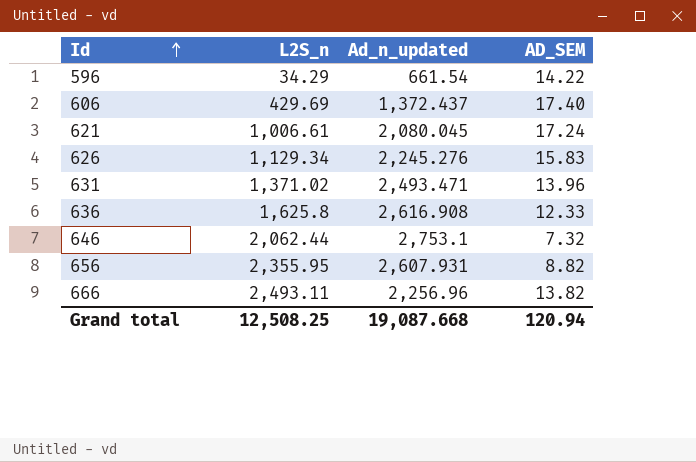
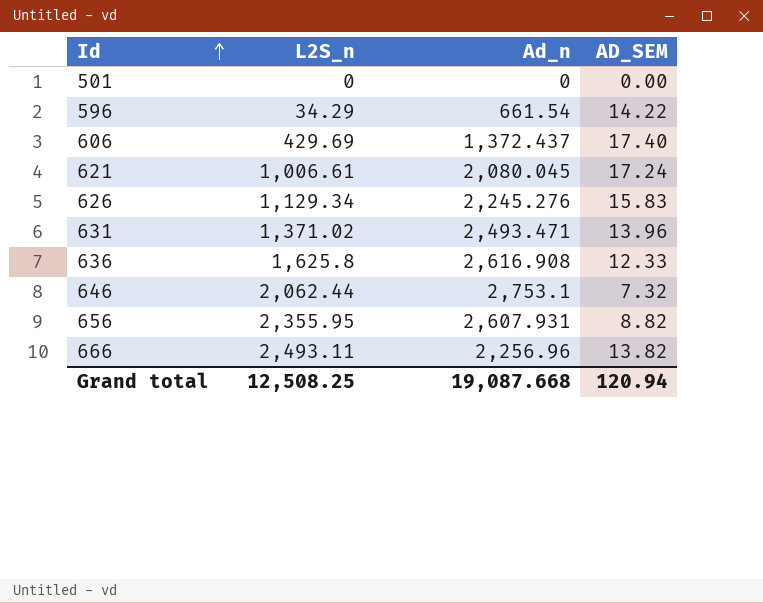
column name: Ad_n_updated -> Ad_n
row 501: none -> 0 | 0 | 0.00

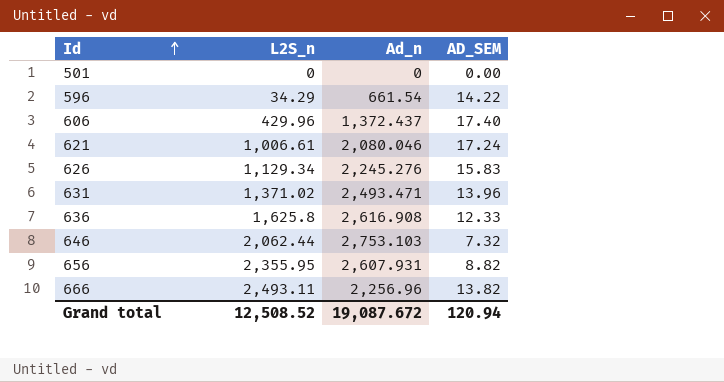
606 | L2S_n: 429.69 -> 429.96
621 | Ad_n: 2,080.045 -> 2,080.046
646 | Ad_n: 2,753.1 -> 2,753.103
Grand total | L2S_n: 12,508.25 -> 12,508.52
Grand total | Ad_n: 19,087.668 -> 19,087.672

